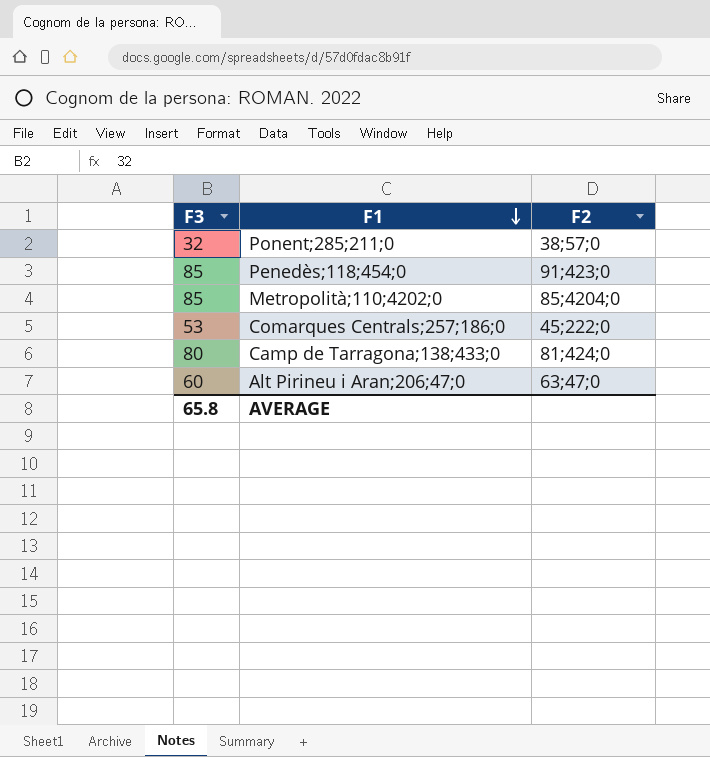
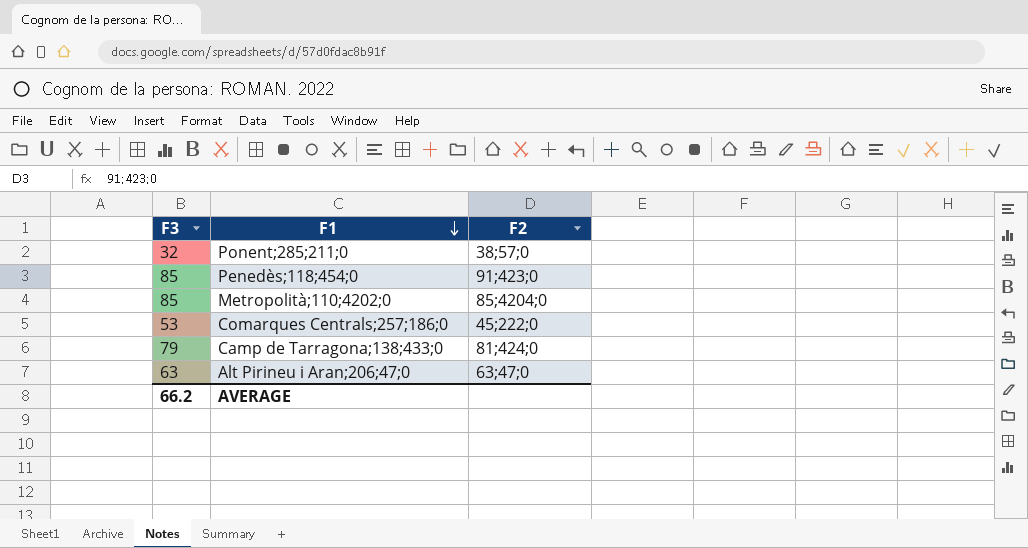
Camp de Tarragona;138;433;0 | F3: 80 -> 79
Alt Pirineu i Aran;206;47;0 | F3: 60 -> 63
AVERAGE | F3: 65.8 -> 66.2

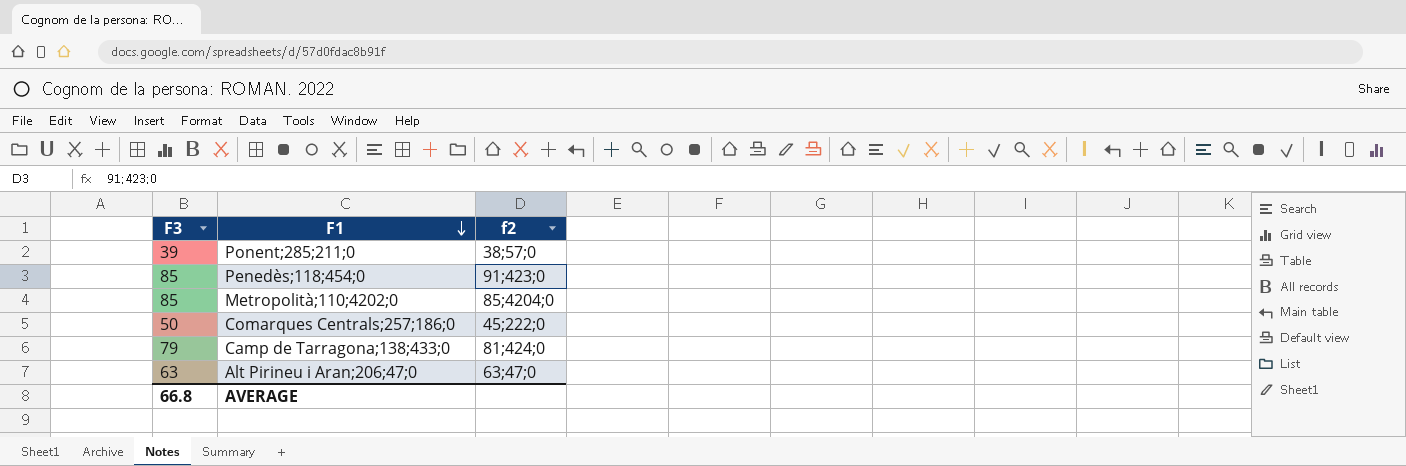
column name: F2 -> f2
Ponent;285;211;0 | F3: 32 -> 39
Comarques Centrals;257;186;0 | F3: 53 -> 50
AVERAGE | F3: 66.2 -> 66.8

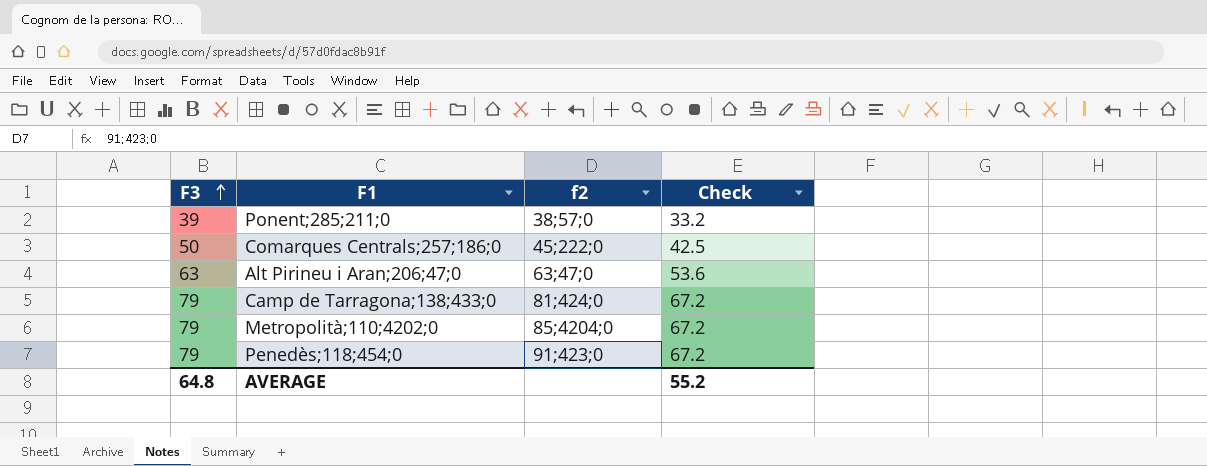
row order: F1 descending -> F3 ascending
column Check | formula: none -> [F3] * 0.85
Metropolità;110;4202;0 | F3: 85 -> 79
Penedès;118;454;0 | F3: 85 -> 79
AVERAGE | F3: 66.8 -> 64.8

